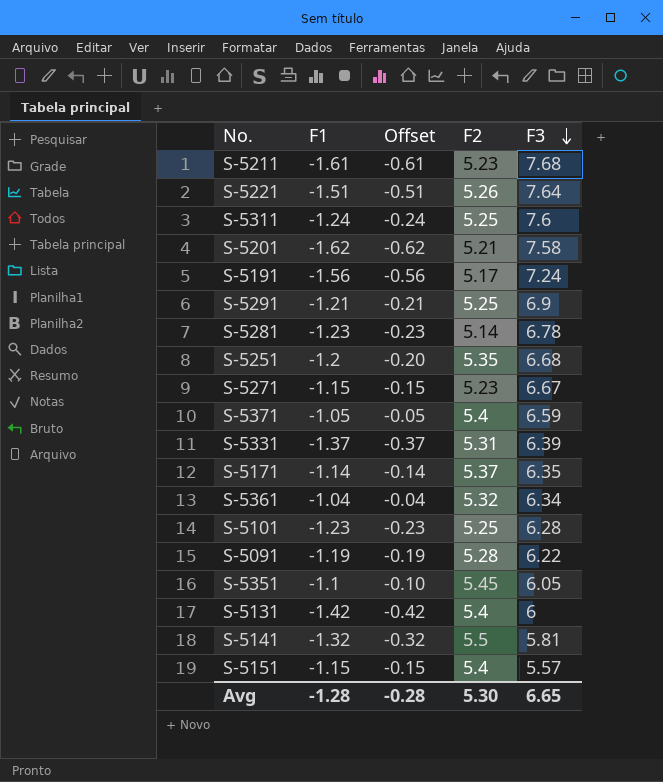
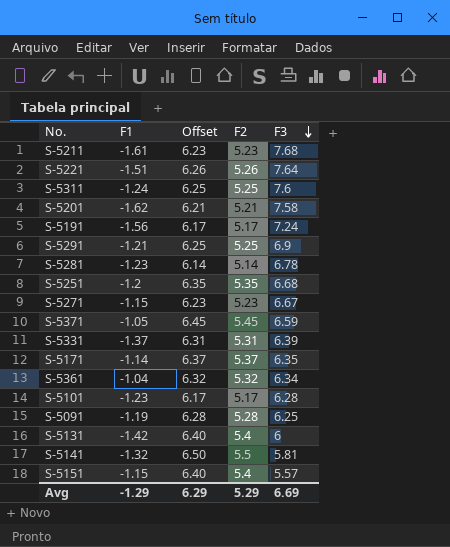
column Offset | formula: [F1] + 1 -> [F2] + 1
row S-5351: -1.1 | -0.10 | 5.45 | 6.05 -> none
S-5371 | F2: 5.4 -> 5.45
S-5101 | F2: 5.25 -> 5.17
S-5091 | F3: 6.22 -> 6.25
Avg | F1: -1.28 -> -1.29
Avg | Offset: -0.28 -> 6.29
Avg | F2: 5.30 -> 5.29
Avg | F3: 6.65 -> 6.69

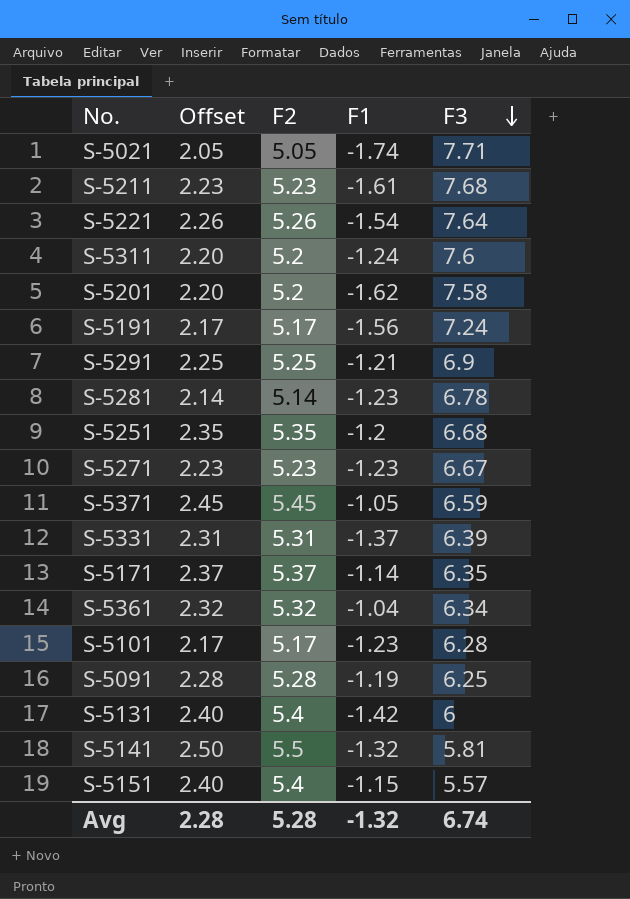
column Offset | formula: [F2] + 1 -> [F2] - 3
column F1 | position: 2 -> 4
row S-5021: none -> 2.05 | 5.05 | -1.74 | 7.71
S-5221 | F1: -1.51 -> -1.54
S-5311 | F2: 5.25 -> 5.2
S-5201 | F2: 5.21 -> 5.2
S-5271 | F1: -1.15 -> -1.23
Avg | Offset: 6.29 -> 2.28
Avg | F2: 5.29 -> 5.28
Avg | F1: -1.29 -> -1.32
Avg | F3: 6.69 -> 6.74

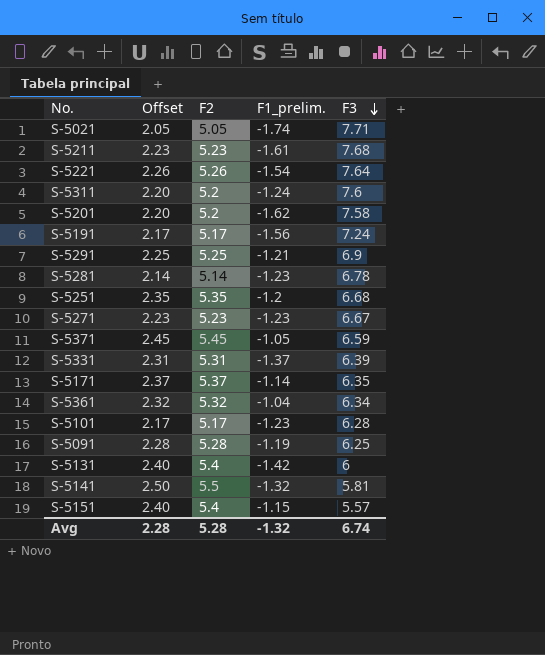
column name: F1 -> F1_prelim.

